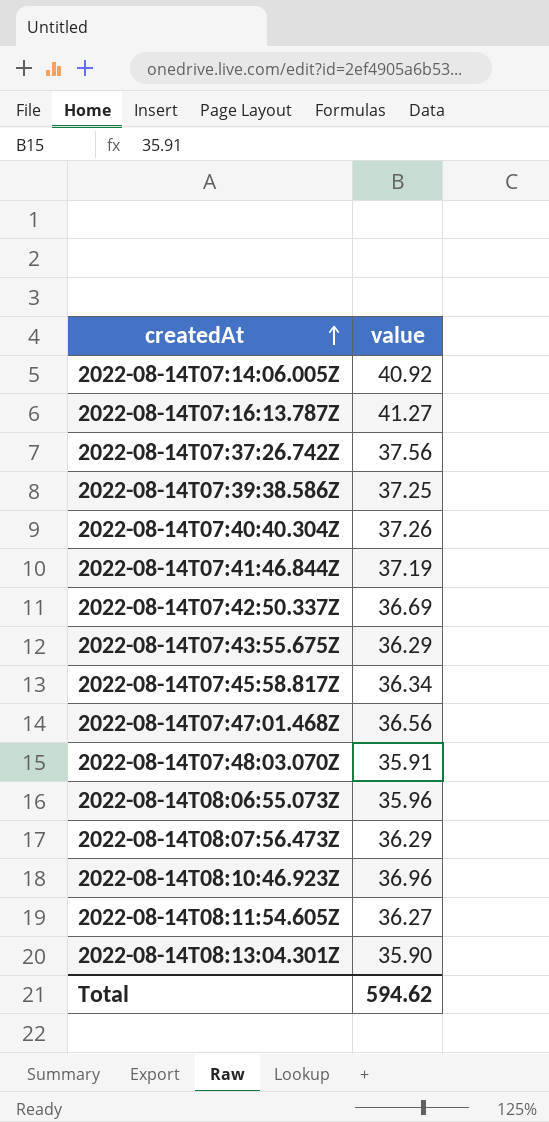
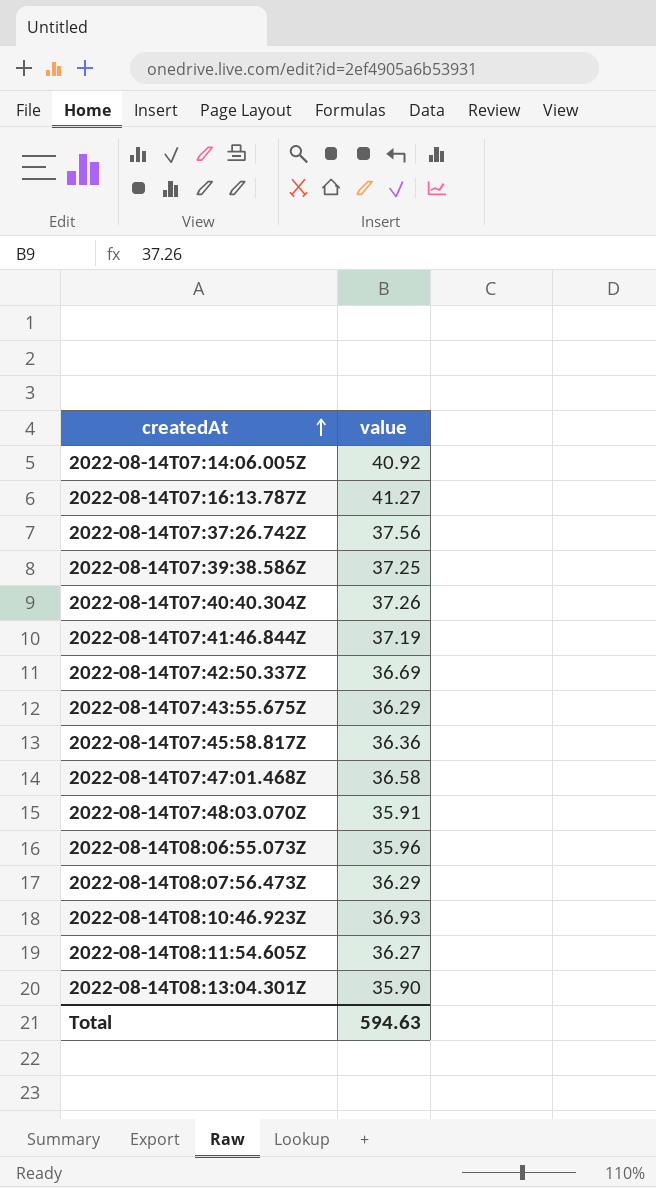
2022-08-14T07:45:58.817Z | value: 36.34 -> 36.36
2022-08-14T07:47:01.468Z | value: 36.56 -> 36.58
2022-08-14T08:10:46.923Z | value: 36.96 -> 36.93
Total | value: 594.62 -> 594.63

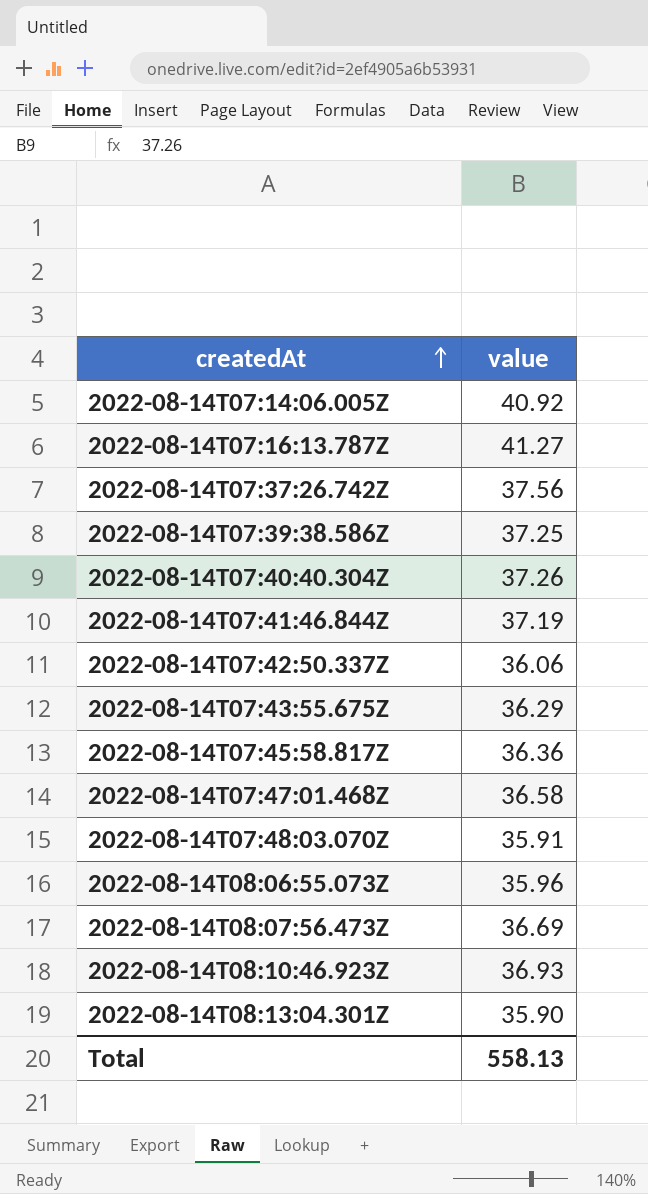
row 2022-08-14T08:11:54.605Z: 36.27 -> none
2022-08-14T07:42:50.337Z | value: 36.69 -> 36.06
2022-08-14T08:07:56.473Z | value: 36.29 -> 36.69
Total | value: 594.63 -> 558.13

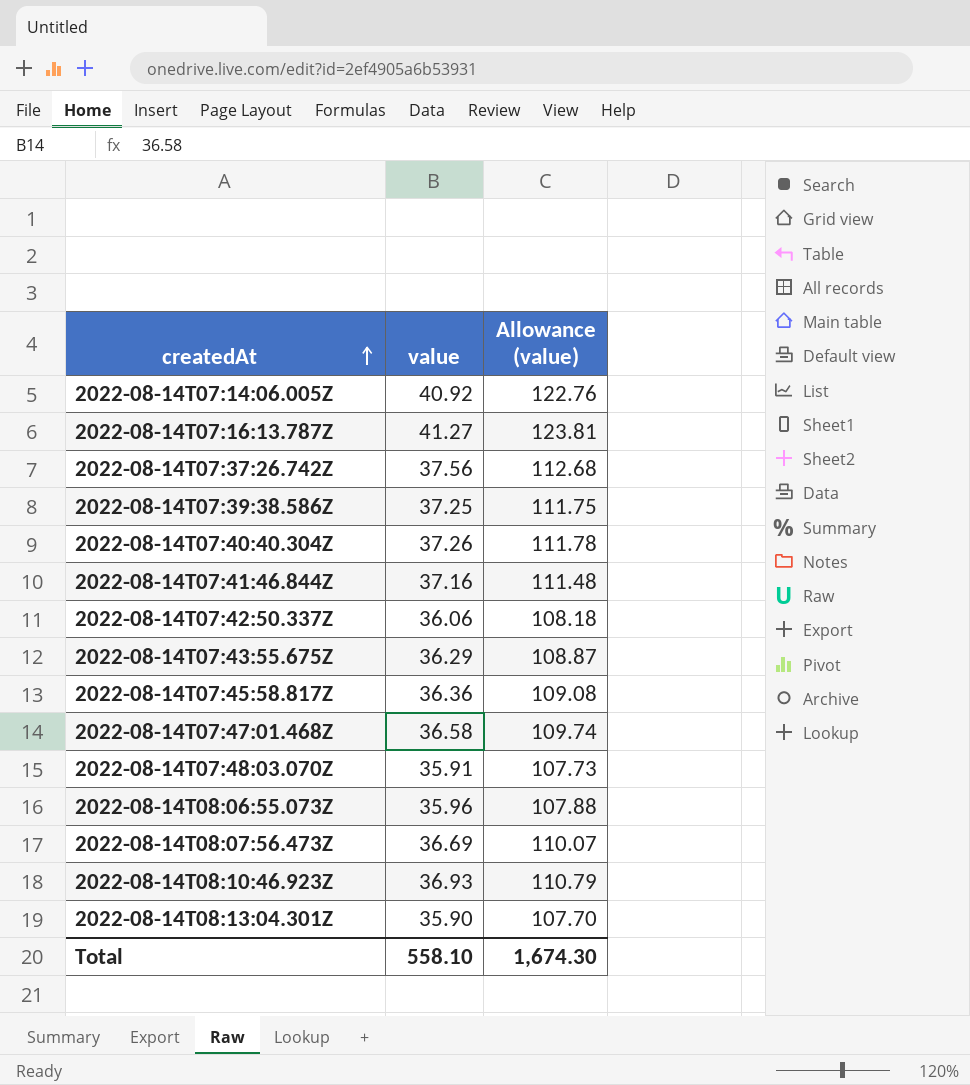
column Allowance (value) | formula: none -> [value] * 3
2022-08-14T07:41:46.844Z | value: 37.19 -> 37.16
Total | value: 558.13 -> 558.10

